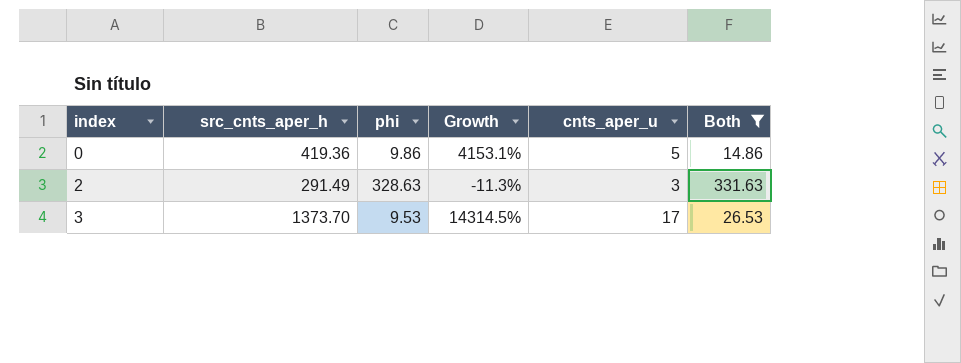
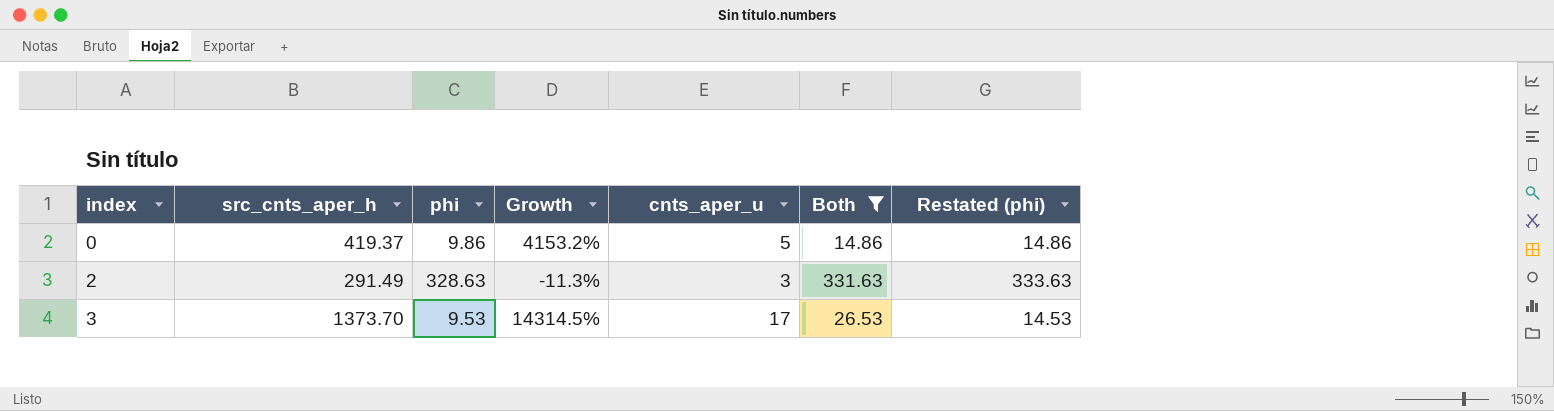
column Restated (phi) | formula: none -> [phi] + 5
0 | src_cnts_aper_h: 419.36 -> 419.37
0 | Growth: 4153.1% -> 4153.2%

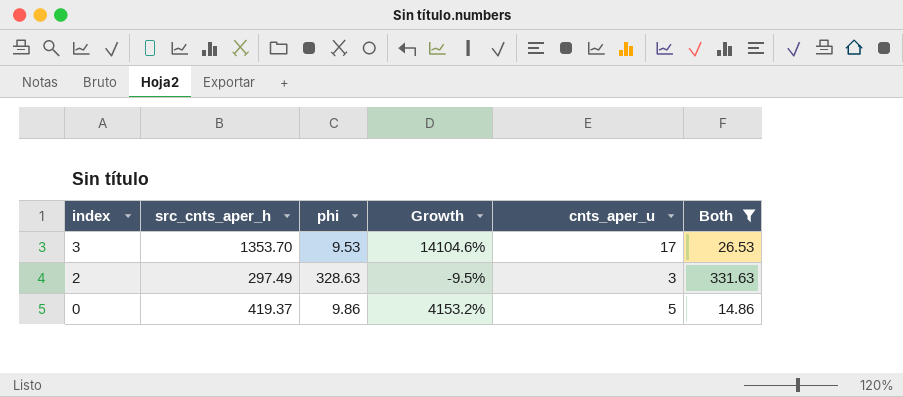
row order: index ascending -> index descending
column Restated (phi) | formula: [phi] + 5 -> none
3 | src_cnts_aper_h: 1373.70 -> 1353.70
3 | Growth: 14314.5% -> 14104.6%
2 | src_cnts_aper_h: 291.49 -> 297.49
2 | Growth: -11.3% -> -9.5%

